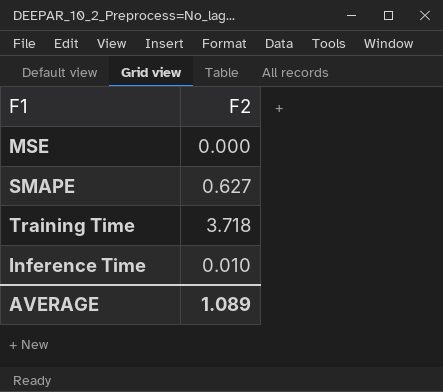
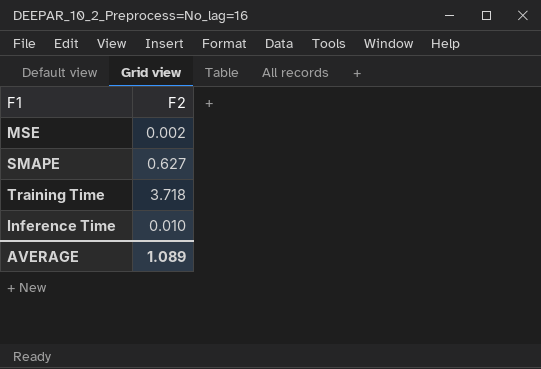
MSE | F2: 0.000 -> 0.002

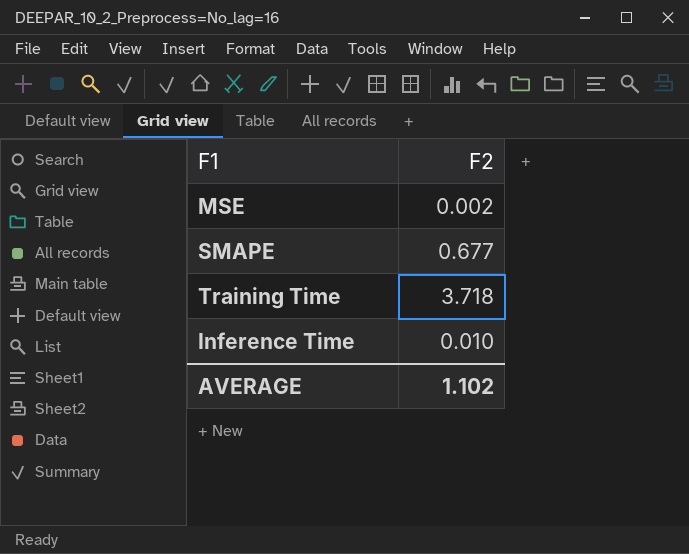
SMAPE | F2: 0.627 -> 0.677
AVERAGE | F2: 1.089 -> 1.102

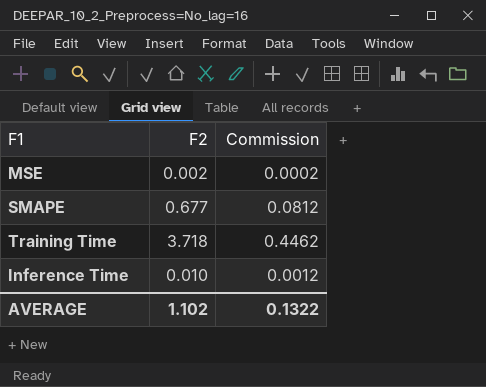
column Commission | formula: none -> [F2] * 0.12

